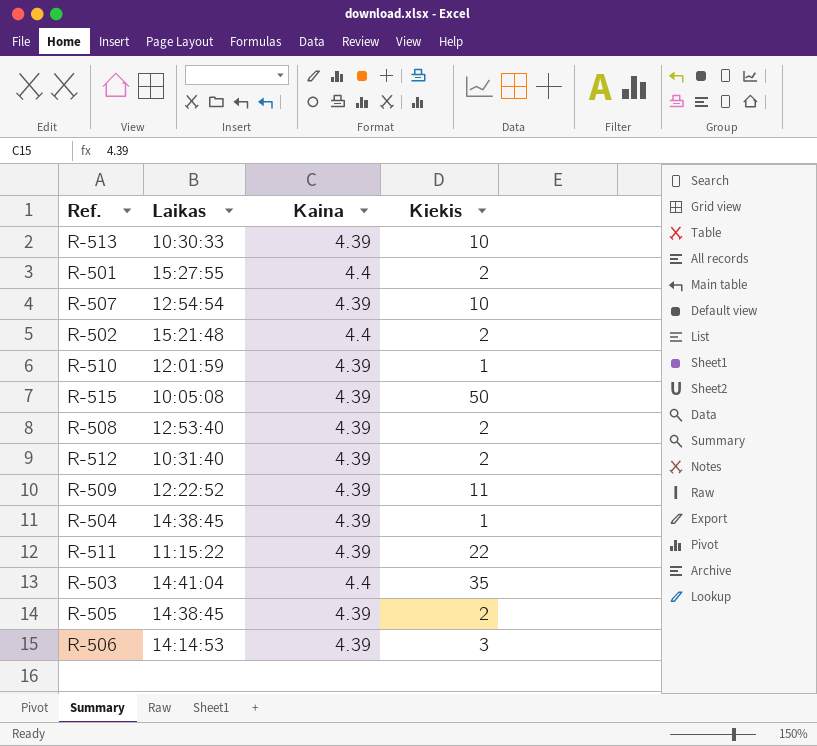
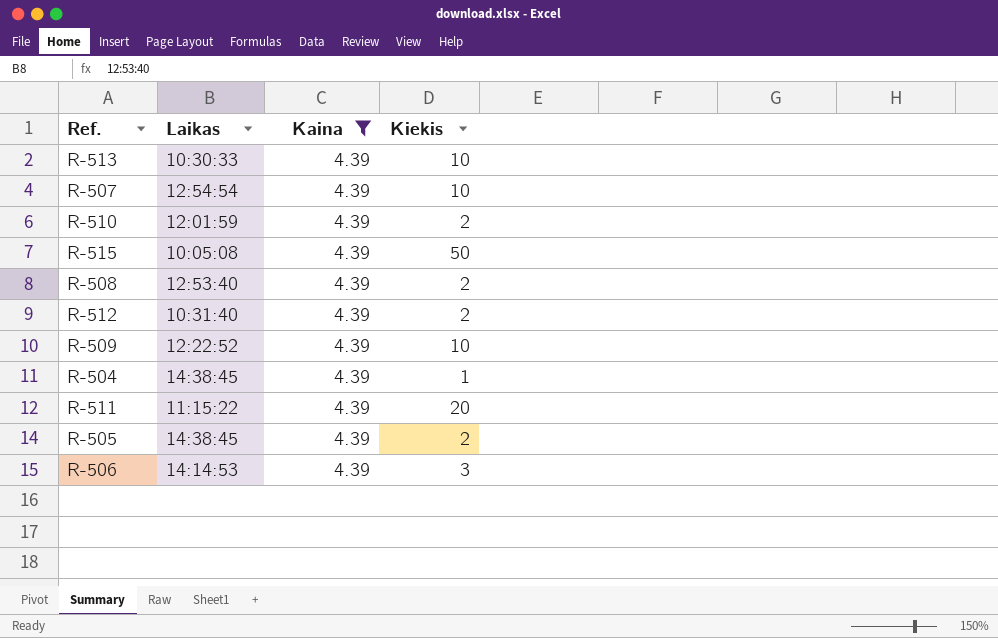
filter: none -> Kaina = 4.39
R-510 | Kiekis: 1 -> 2
R-509 | Kiekis: 11 -> 10
R-511 | Kiekis: 22 -> 20

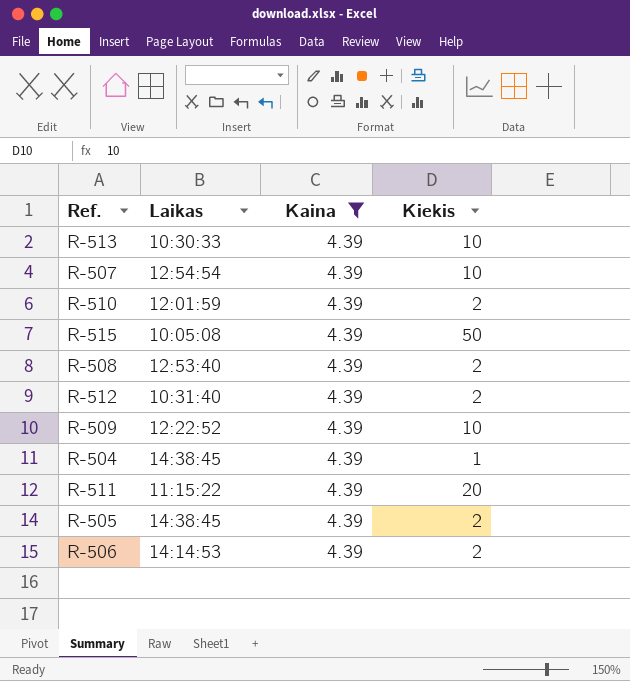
R-506 | Kiekis: 3 -> 2

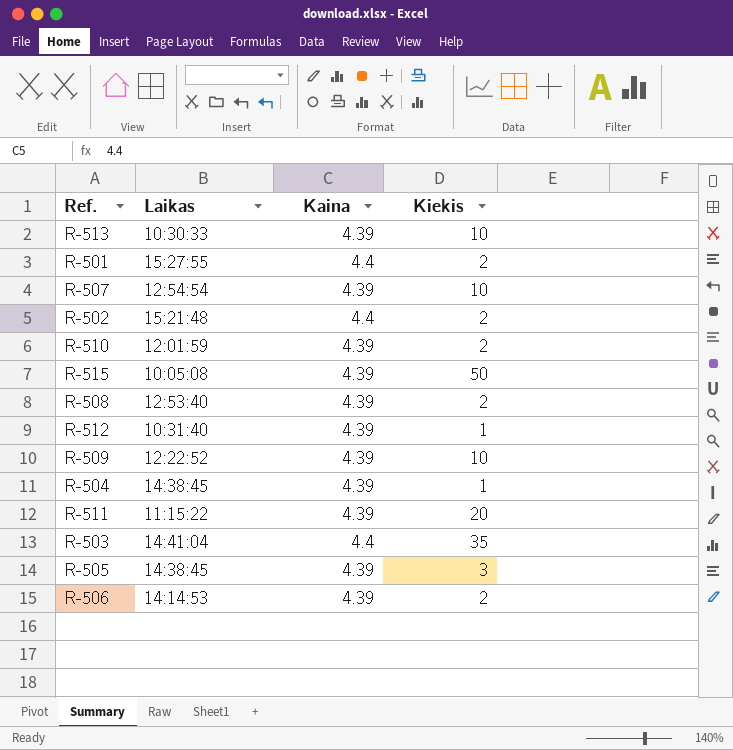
filter: Kaina = 4.39 -> none
R-512 | Kiekis: 2 -> 1
R-505 | Kiekis: 2 -> 3

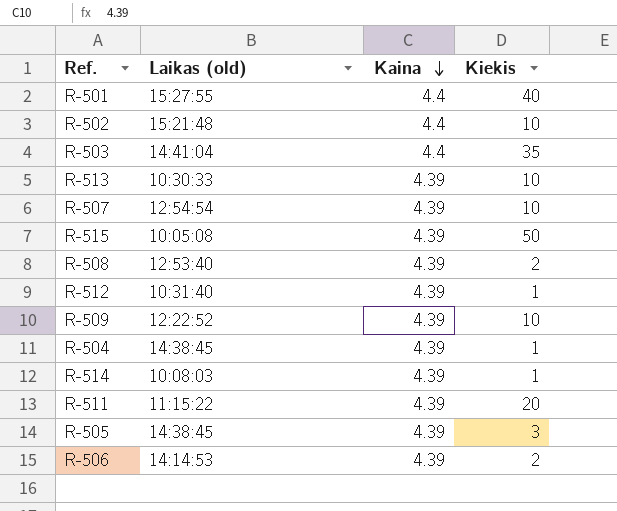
row order: none -> Kaina descending
column name: Laikas -> Laikas (old)
row R-510: 12:01:59 | 4.39 | 2 -> none
R-501 | Kiekis: 2 -> 40
R-502 | Kiekis: 2 -> 10
row R-514: none -> 10:08:03 | 4.39 | 1

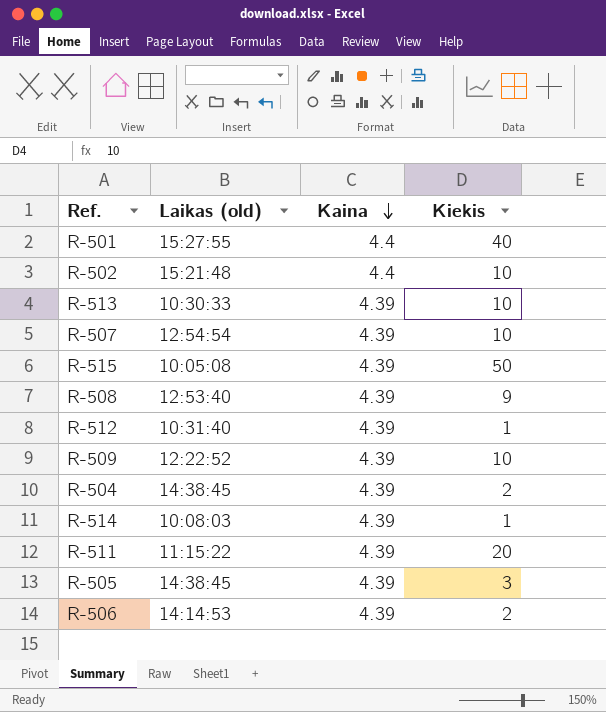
row R-503: 14:41:04 | 4.4 | 35 -> none
R-508 | Kiekis: 2 -> 9
R-504 | Kiekis: 1 -> 2

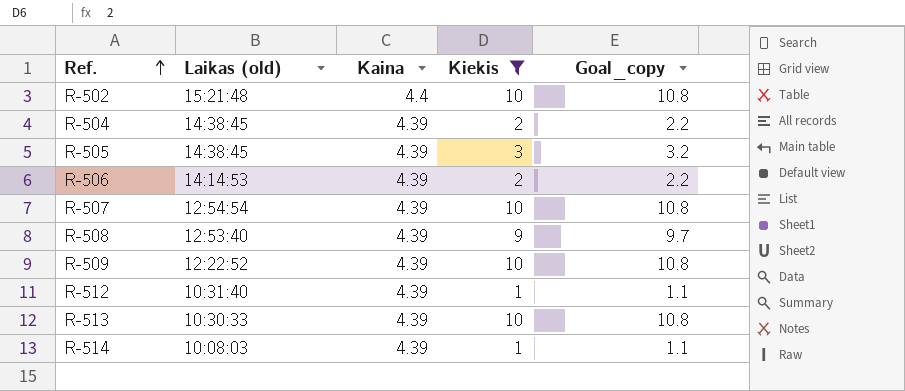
filter: none -> Kiekis <= 10
row order: Kaina descending -> Ref. ascending
column Goal_copy | formula: none -> [Kiekis] * 1.08

